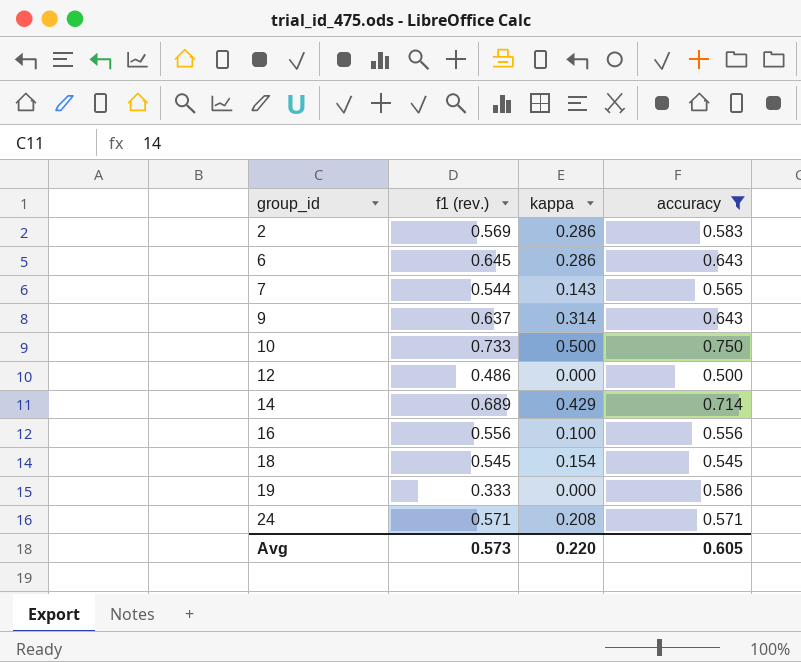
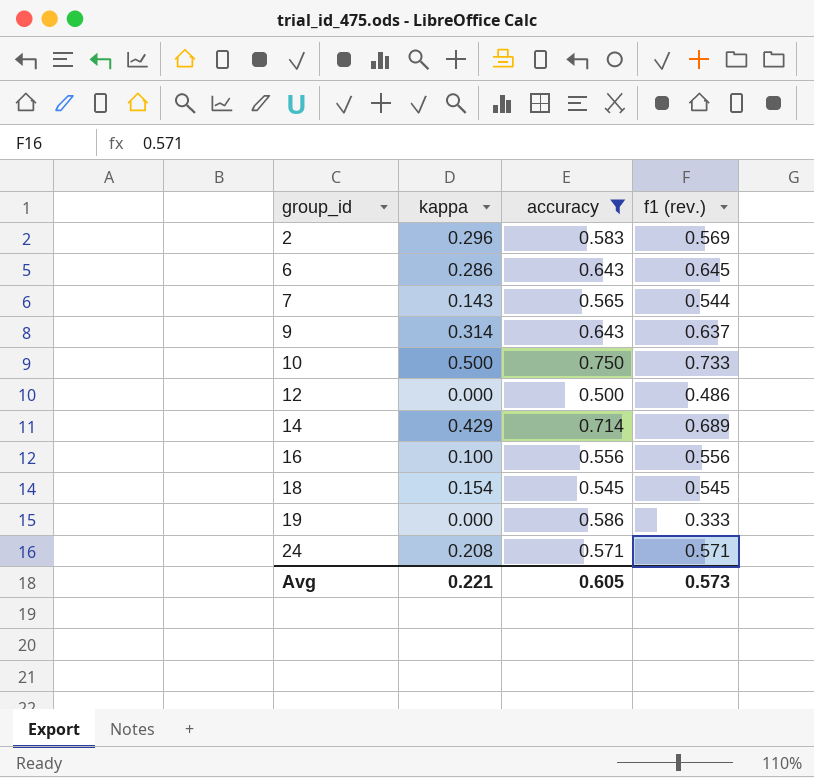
column f1 (rev.) | position: 2 -> 4
2 | kappa: 0.286 -> 0.296
Avg | kappa: 0.220 -> 0.221

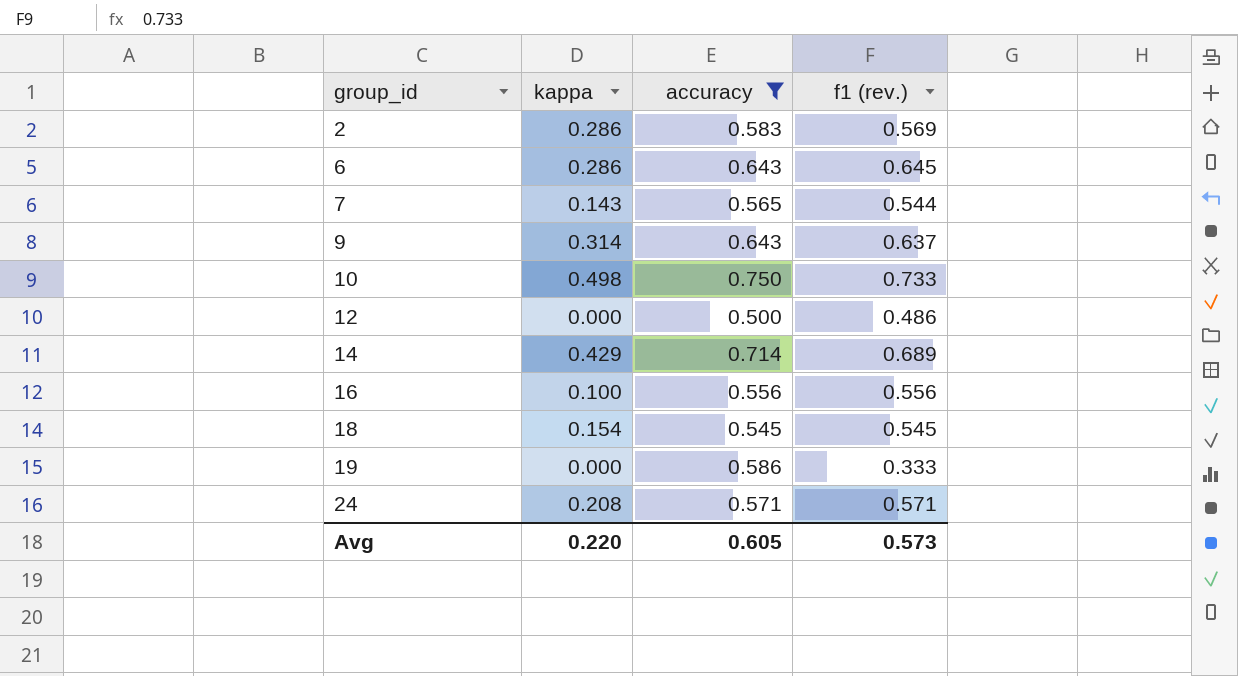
2 | kappa: 0.296 -> 0.286
10 | kappa: 0.500 -> 0.498
Avg | kappa: 0.221 -> 0.220

